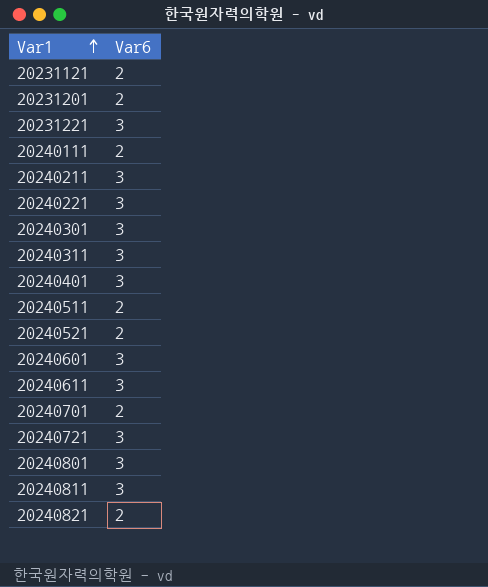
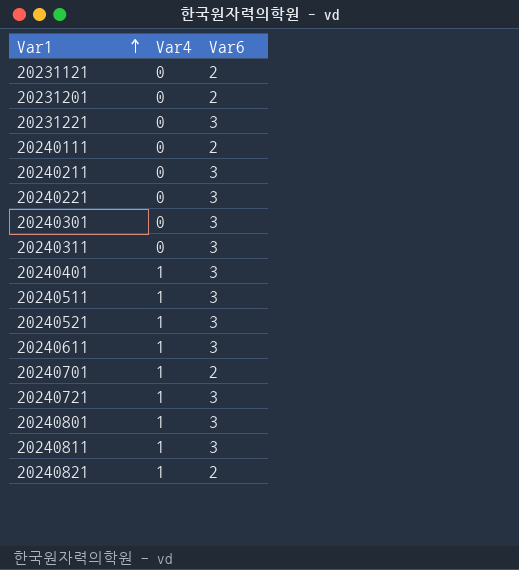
column Var4 | position: none -> 2
row 20240601: 3 -> none
20240511 | Var6: 2 -> 3
20240521 | Var6: 2 -> 3

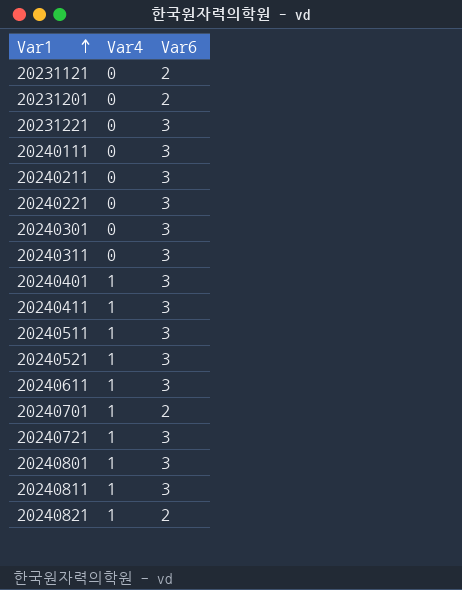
20240111 | Var6: 2 -> 3
row 20240411: none -> 1 | 3

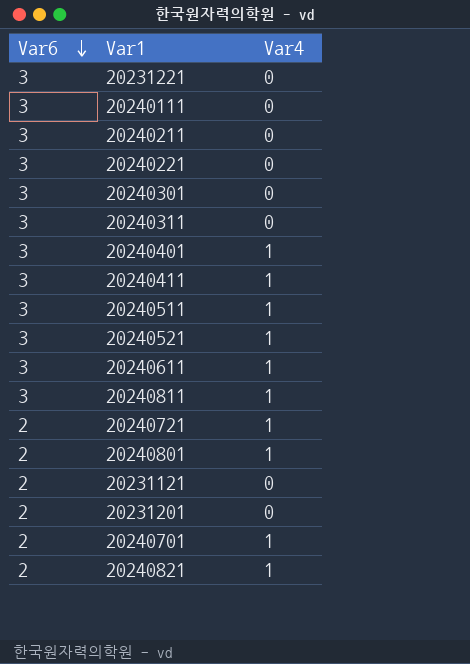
row order: Var1 ascending -> Var6 descending
column Var6 | position: 3 -> 1
20240721 | Var6: 3 -> 2
20240801 | Var6: 3 -> 2

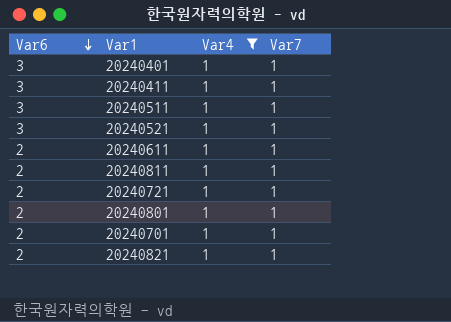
filter: none -> Var4 = 1
column Var7 | position: none -> 4
20240611 | Var6: 3 -> 2
20240811 | Var6: 3 -> 2

